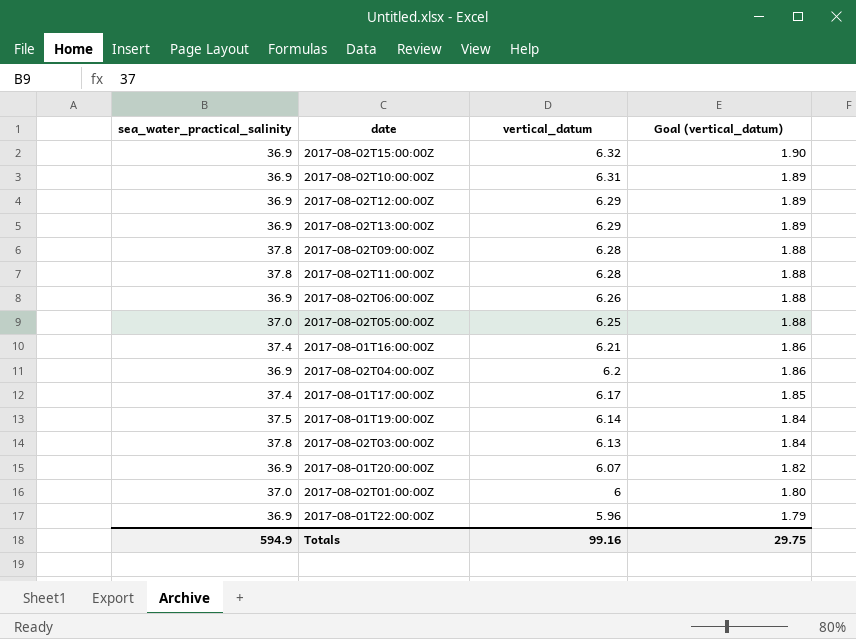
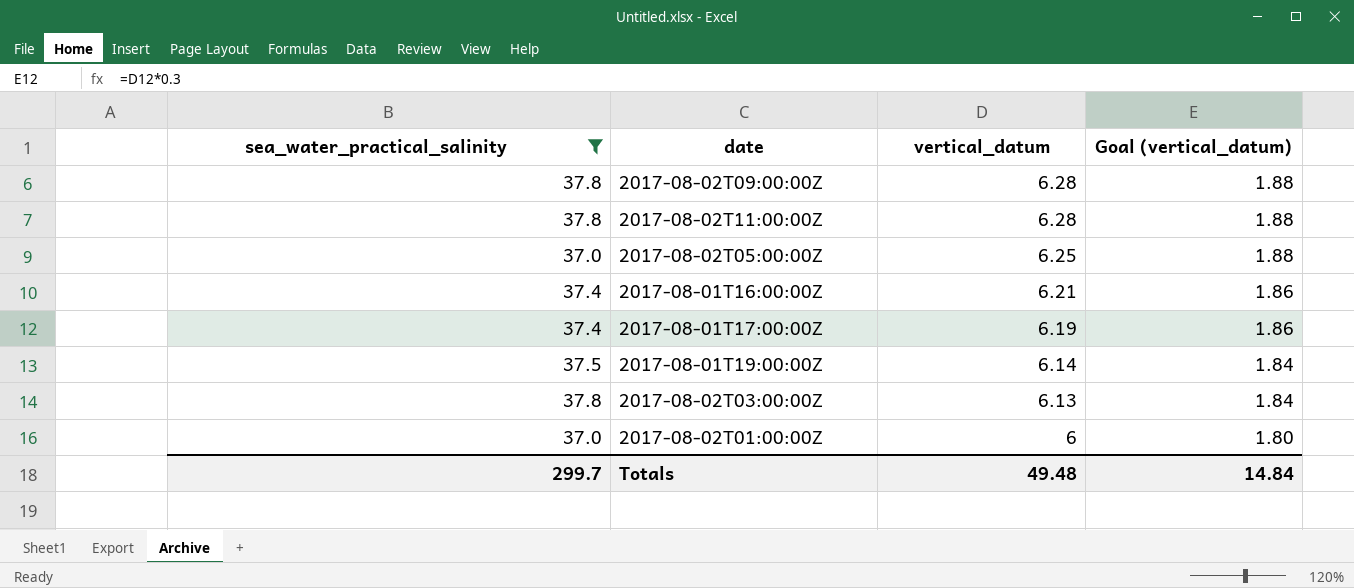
filter: none -> sea_water_practical_salinity != 36.9
2017-08-01T17:00:00Z | vertical_datum: 6.17 -> 6.19
2017-08-01T17:00:00Z | Goal (vertical_datum): 1.85 -> 1.86
Totals | sea_water_practical_salinity: 594.9 -> 299.7
Totals | vertical_datum: 99.16 -> 49.48
Totals | Goal (vertical_datum): 29.75 -> 14.84

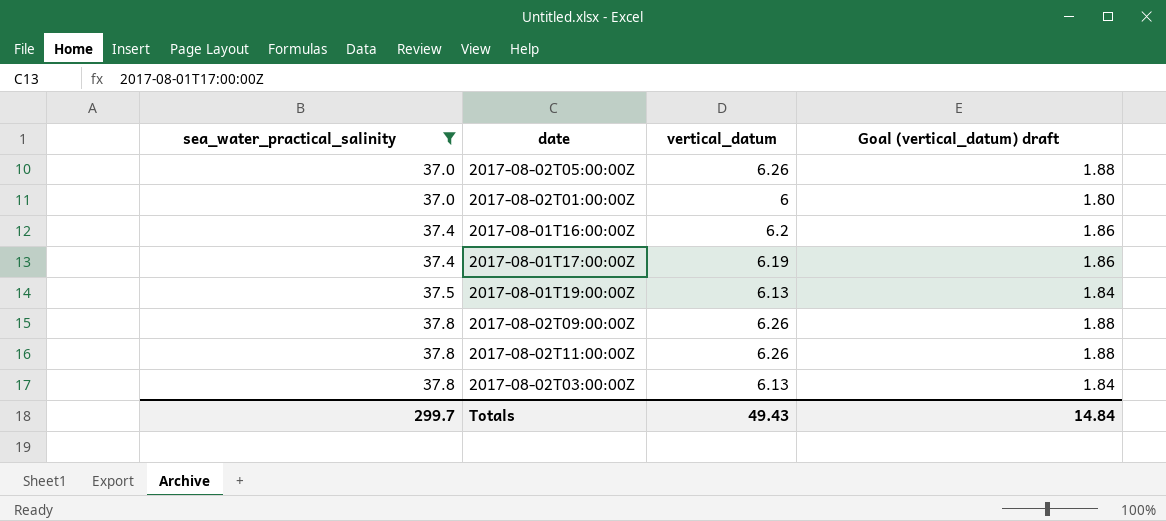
row order: vertical_datum descending -> sea_water_practical_salinity ascending
column name: Goal (vertical_datum) -> Goal (vertical_datum) draft
2017-08-02T05:00:00Z | vertical_datum: 6.25 -> 6.26
2017-08-01T16:00:00Z | vertical_datum: 6.21 -> 6.2
2017-08-01T19:00:00Z | vertical_datum: 6.14 -> 6.13
2017-08-02T09:00:00Z | vertical_datum: 6.28 -> 6.26
2017-08-02T11:00:00Z | vertical_datum: 6.28 -> 6.26
Totals | vertical_datum: 49.48 -> 49.43

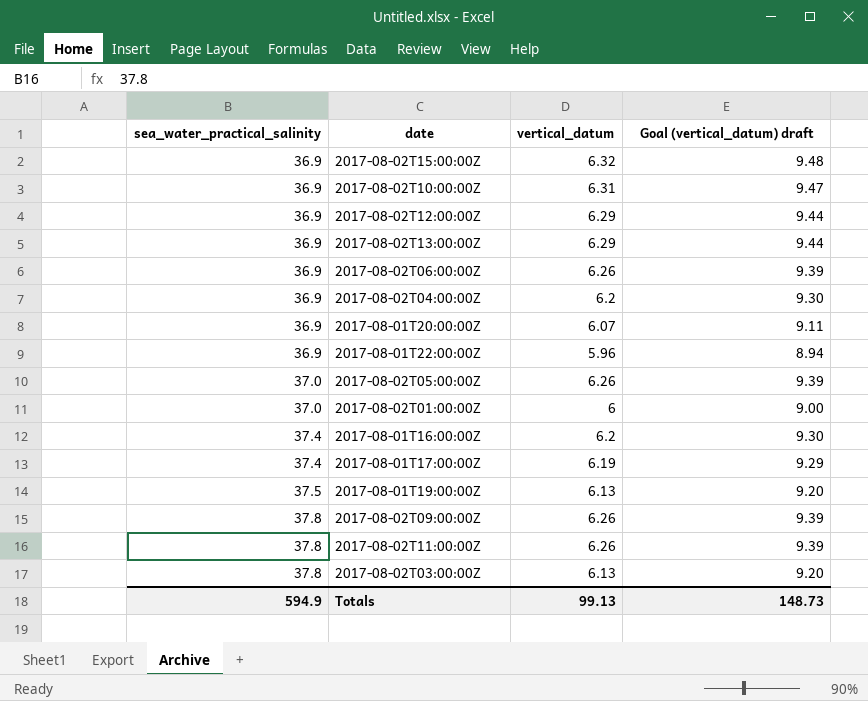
filter: sea_water_practical_salinity != 36.9 -> none
column Goal (vertical_datum) draft | formula: [vertical_datum] * 0.3 -> [vertical_datum] * 1.5
Totals | sea_water_practical_salinity: 299.7 -> 594.9
Totals | vertical_datum: 49.43 -> 99.13
Totals | Goal (vertical_datum) draft: 14.84 -> 148.73

